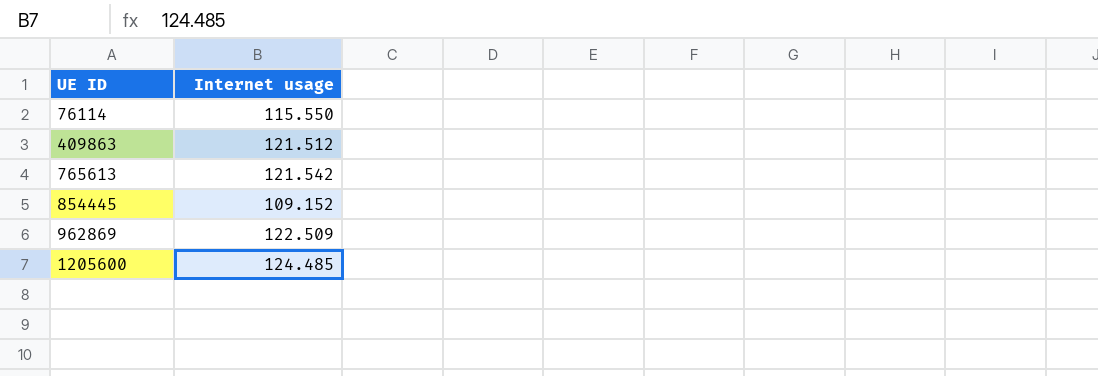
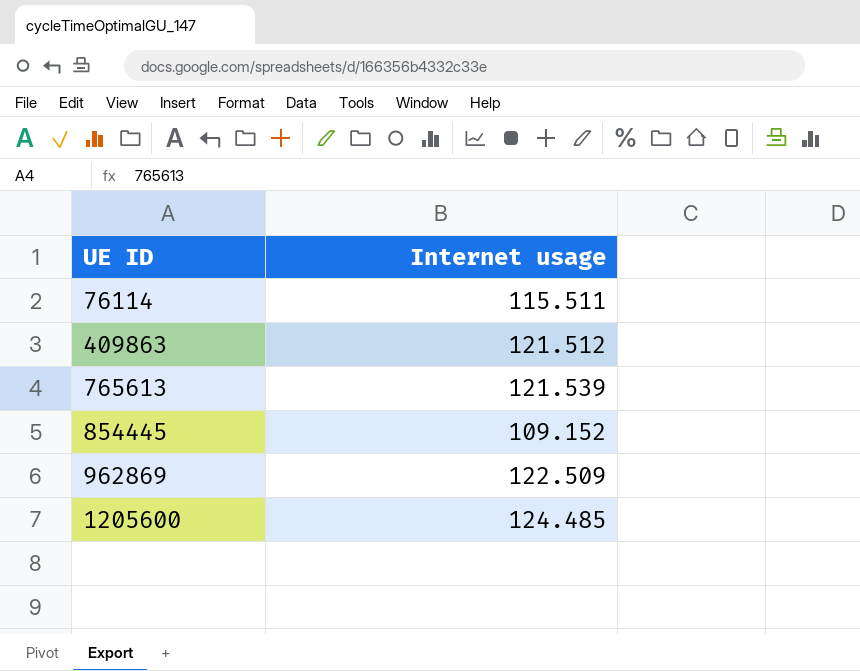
76114 | Internet usage: 115.550 -> 115.511
765613 | Internet usage: 121.542 -> 121.539

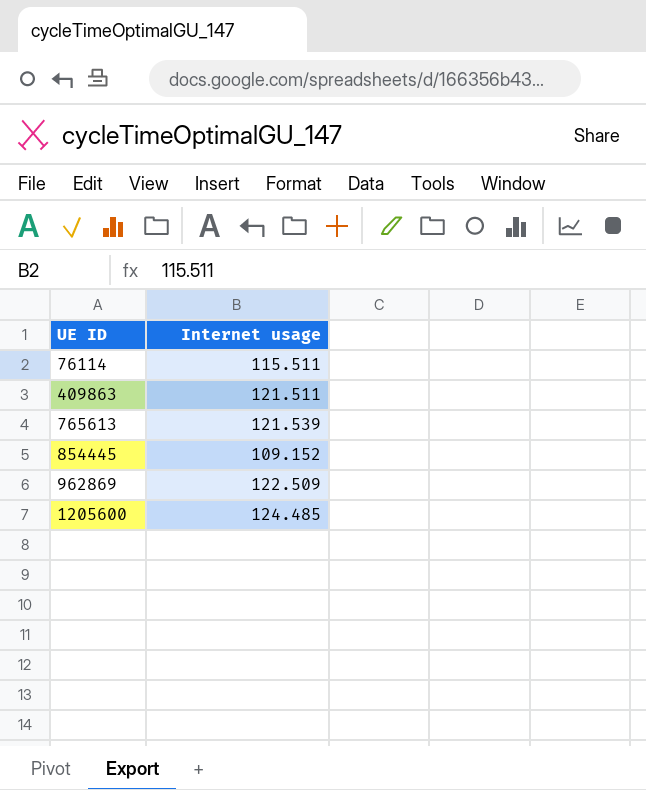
409863 | Internet usage: 121.512 -> 121.511

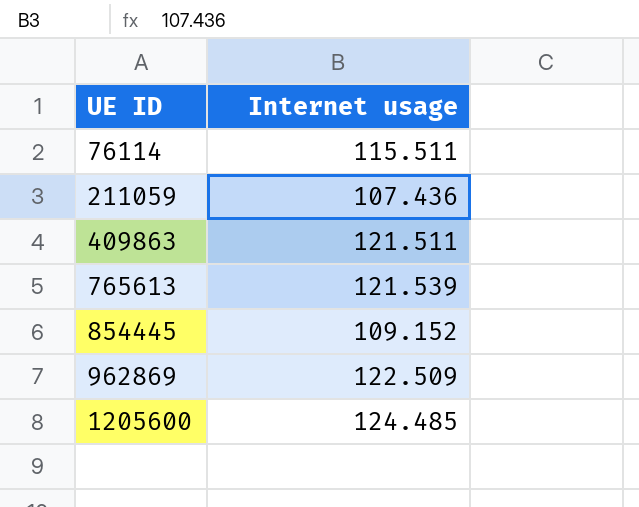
row 211059: none -> 107.436

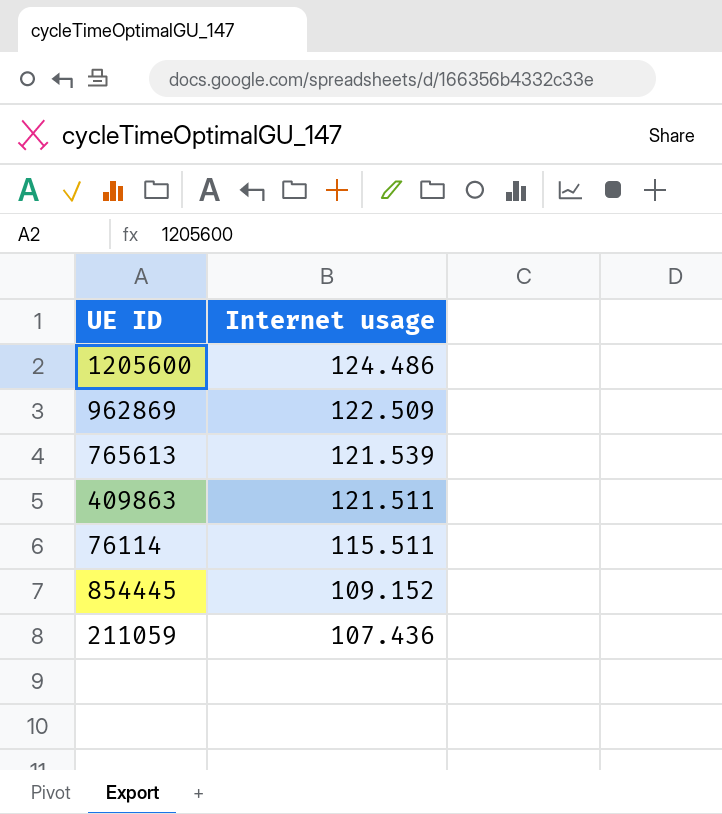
row order: UE ID ascending -> Internet usage descending
1205600 | Internet usage: 124.485 -> 124.486

